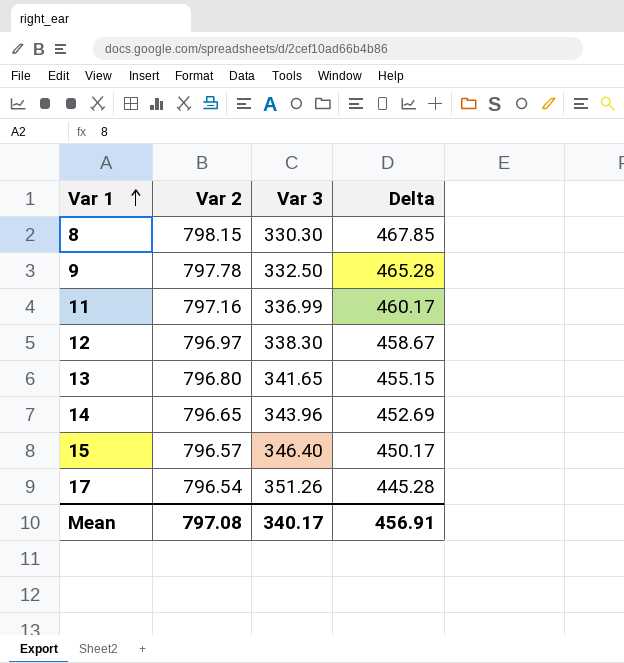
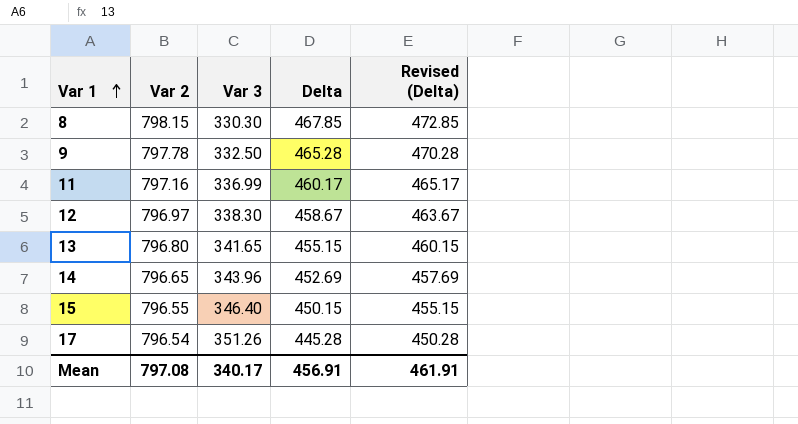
column Revised (Delta) | formula: none -> [Delta] + 5
15 | Var 2: 796.57 -> 796.55
15 | Delta: 450.17 -> 450.15

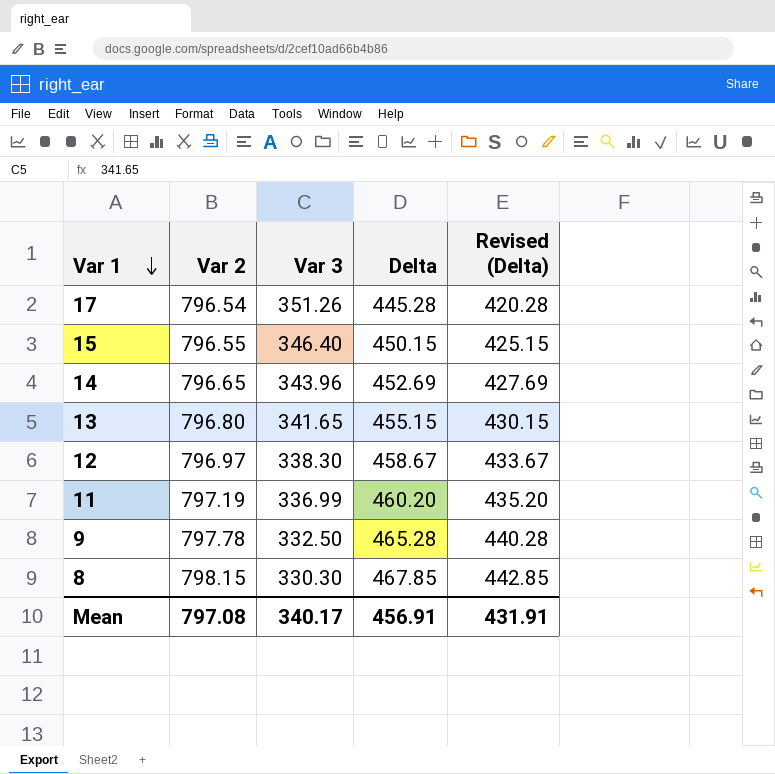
row order: Var 1 ascending -> Var 1 descending
column Revised (Delta) | formula: [Delta] + 5 -> [Delta] - 25
11 | Var 2: 797.16 -> 797.19
11 | Delta: 460.17 -> 460.20
Mean | Revised (Delta): 461.91 -> 431.91

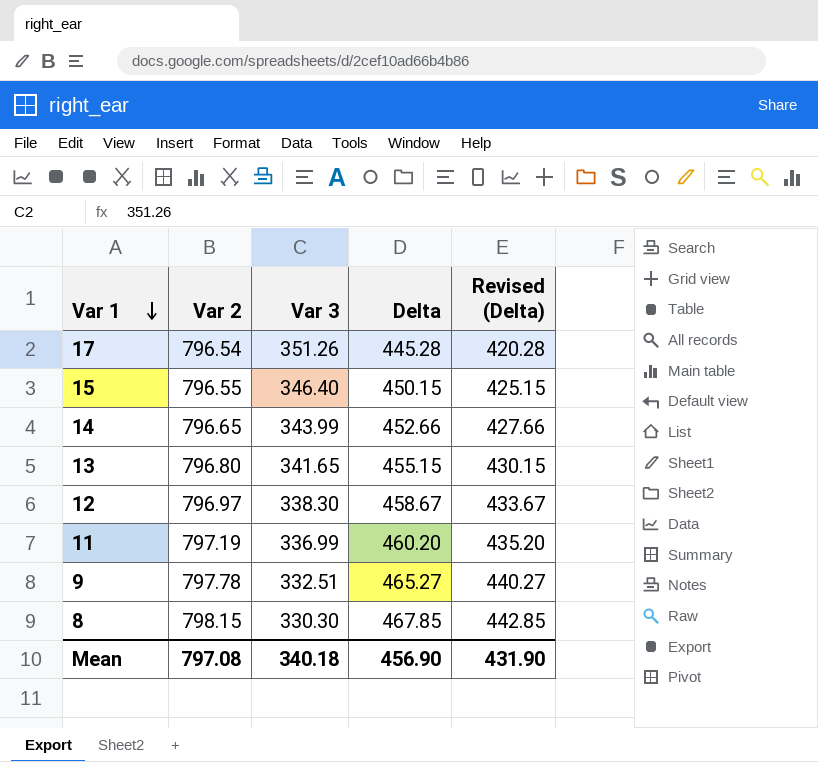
14 | Var 3: 343.96 -> 343.99
14 | Delta: 452.69 -> 452.66
14 | Revised (Delta): 427.69 -> 427.66
9 | Var 3: 332.50 -> 332.51
9 | Delta: 465.28 -> 465.27
9 | Revised (Delta): 440.28 -> 440.27
Mean | Var 3: 340.17 -> 340.18
Mean | Delta: 456.91 -> 456.90
Mean | Revised (Delta): 431.91 -> 431.90

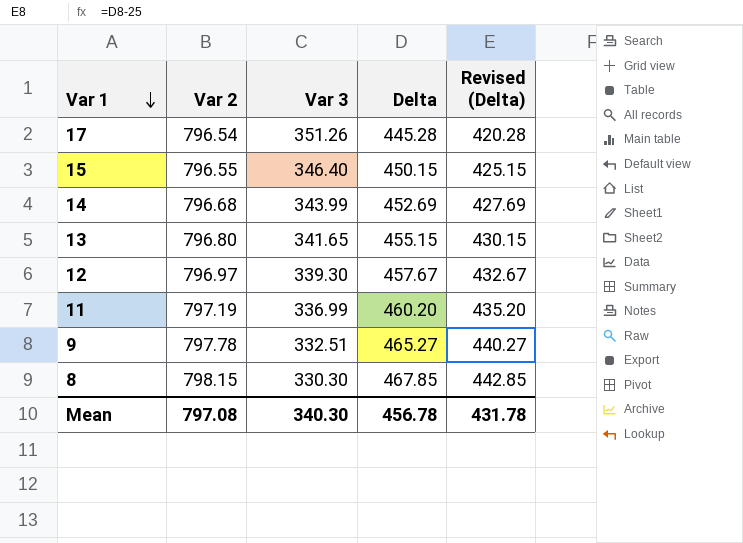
14 | Var 2: 796.65 -> 796.68
14 | Delta: 452.66 -> 452.69
14 | Revised (Delta): 427.66 -> 427.69
12 | Var 3: 338.30 -> 339.30
12 | Delta: 458.67 -> 457.67
12 | Revised (Delta): 433.67 -> 432.67
Mean | Var 3: 340.18 -> 340.30
Mean | Delta: 456.90 -> 456.78
Mean | Revised (Delta): 431.90 -> 431.78

